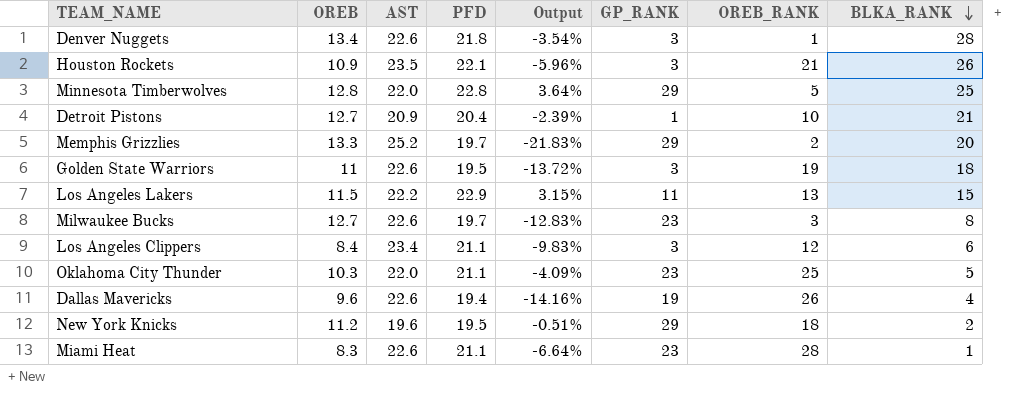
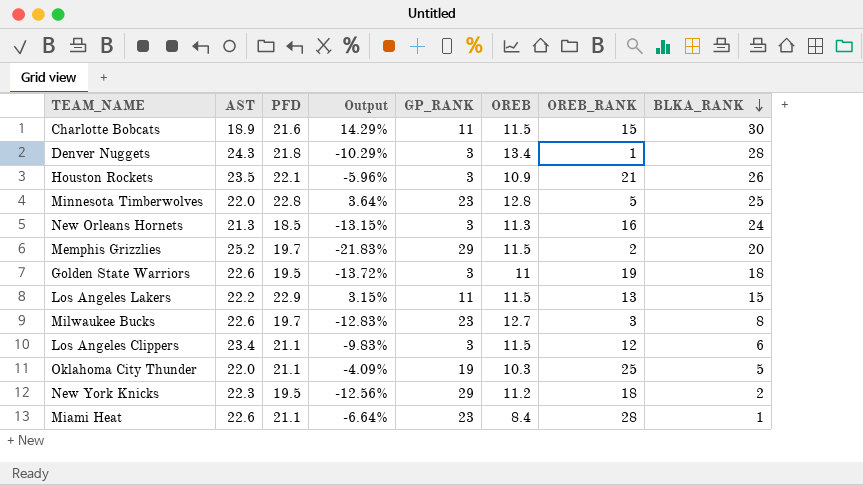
column OREB | position: 2 -> 6
row Detroit Pistons: 12.7 | 20.9 | 20.4 | -2.39% | 1 | 10 | 21 -> none
row Dallas Mavericks: 9.6 | 22.6 | 19.4 | -14.16% | 19 | 26 | 4 -> none
row Charlotte Bobcats: none -> 18.9 | 21.6 | 14.29% | 11 | 11.5 | 15 | 30
Denver Nuggets | AST: 22.6 -> 24.3
Denver Nuggets | Output: -3.54% -> -10.29%
Minnesota Timberwolves | GP_RANK: 29 -> 23
row New Orleans Hornets: none -> 21.3 | 18.5 | -13.15% | 3 | 11.3 | 16 | 24
Memphis Grizzlies | OREB: 13.3 -> 11.5
Los Angeles Clippers | OREB: 8.4 -> 11.5
Oklahoma City Thunder | GP_RANK: 23 -> 19
New York Knicks | AST: 19.6 -> 22.3
New York Knicks | Output: -0.51% -> -12.56%
Miami Heat | OREB: 8.3 -> 8.4

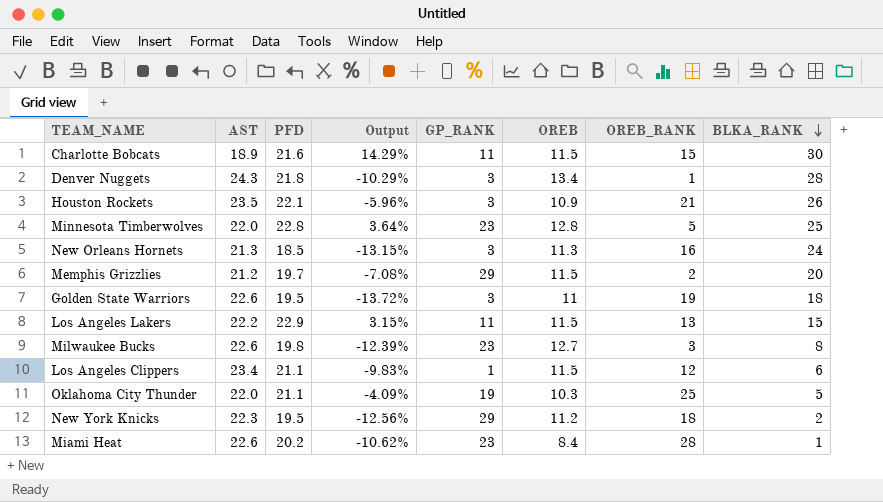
Memphis Grizzlies | AST: 25.2 -> 21.2
Memphis Grizzlies | Output: -21.83% -> -7.08%
Milwaukee Bucks | PFD: 19.7 -> 19.8
Milwaukee Bucks | Output: -12.83% -> -12.39%
Los Angeles Clippers | GP_RANK: 3 -> 1
Miami Heat | PFD: 21.1 -> 20.2
Miami Heat | Output: -6.64% -> -10.62%

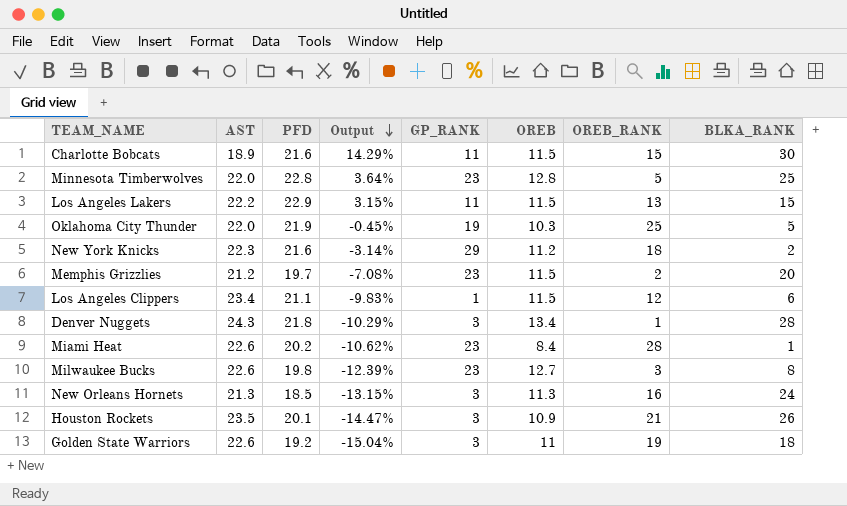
row order: BLKA_RANK descending -> Output descending
Oklahoma City Thunder | PFD: 21.1 -> 21.9
Oklahoma City Thunder | Output: -4.09% -> -0.45%
New York Knicks | PFD: 19.5 -> 21.6
New York Knicks | Output: -12.56% -> -3.14%
Memphis Grizzlies | GP_RANK: 29 -> 23
Houston Rockets | PFD: 22.1 -> 20.1
Houston Rockets | Output: -5.96% -> -14.47%
Golden State Warriors | PFD: 19.5 -> 19.2
Golden State Warriors | Output: -13.72% -> -15.04%

